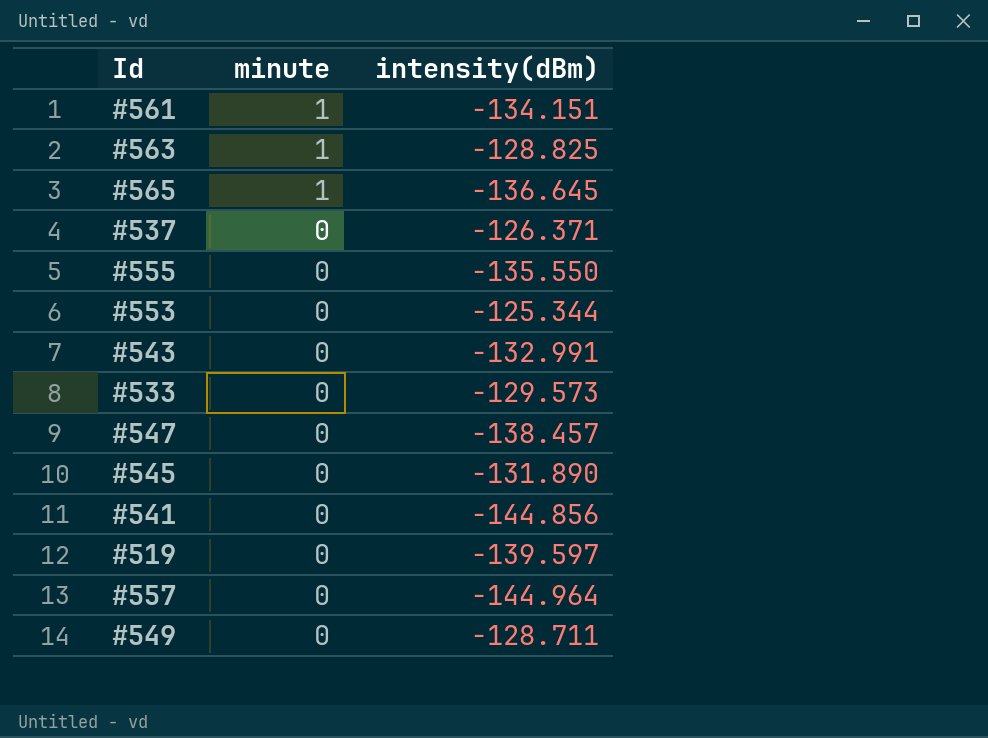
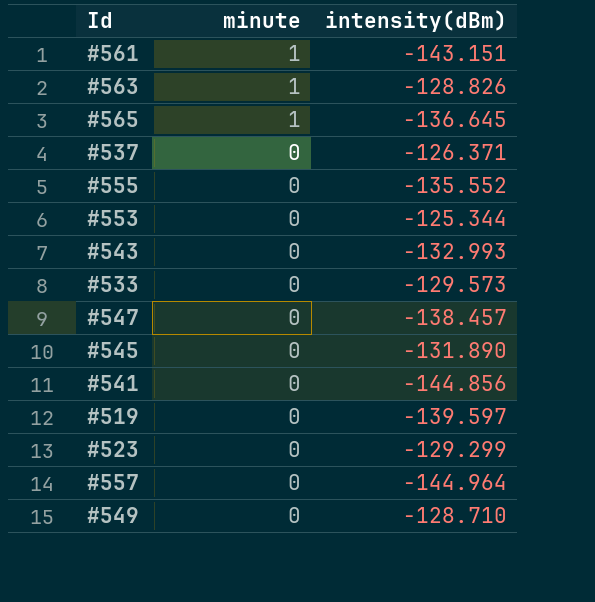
#561 | intensity(dBm): -134.151 -> -143.151
#563 | intensity(dBm): -128.825 -> -128.826
#555 | intensity(dBm): -135.550 -> -135.552
#543 | intensity(dBm): -132.991 -> -132.993
row #523: none -> 0 | -129.299
#549 | intensity(dBm): -128.711 -> -128.710

